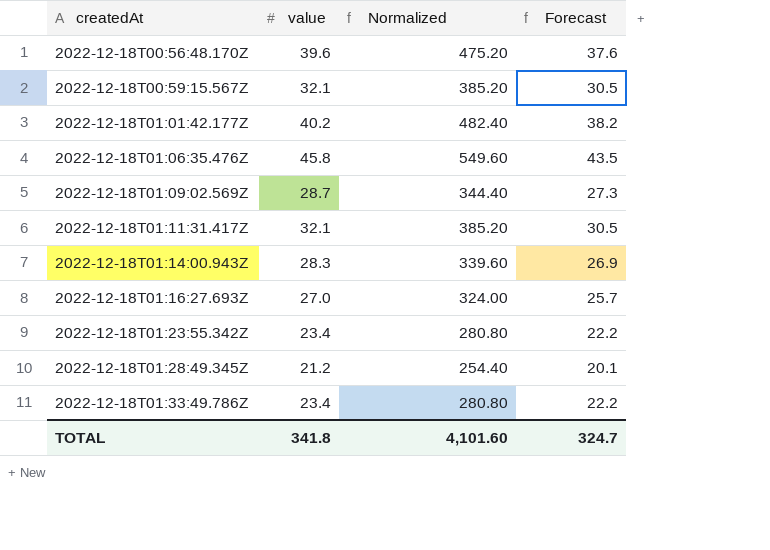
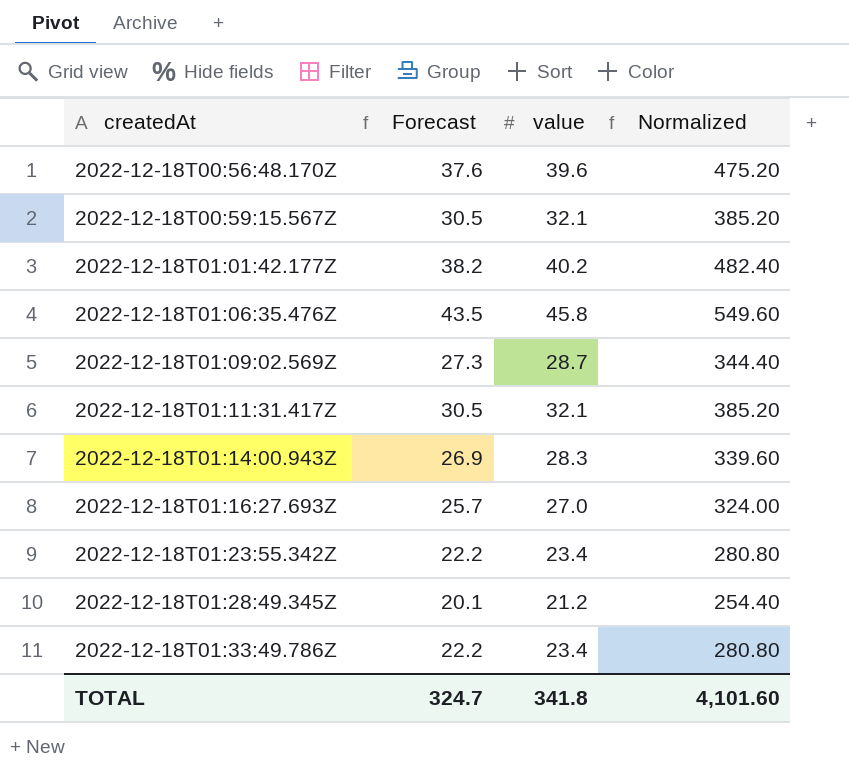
column Forecast | position: 4 -> 2

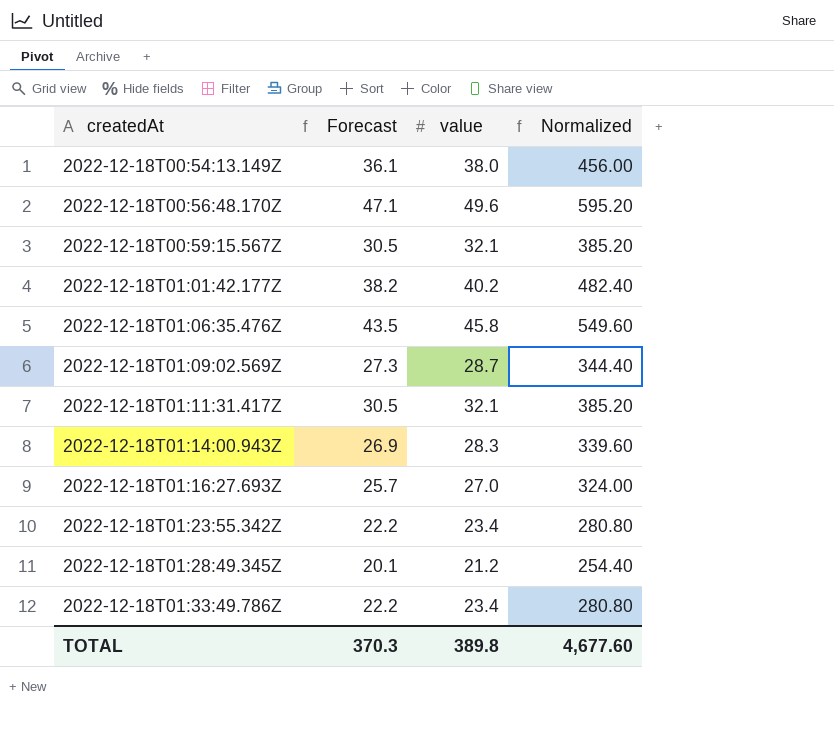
row 2022-12-18T00:54:13.149Z: none -> 36.1 | 38.0 | 456.00
2022-12-18T00:56:48.170Z | Forecast: 37.6 -> 47.1
2022-12-18T00:56:48.170Z | value: 39.6 -> 49.6
2022-12-18T00:56:48.170Z | Normalized: 475.20 -> 595.20
TOTAL | Forecast: 324.7 -> 370.3
TOTAL | value: 341.8 -> 389.8
TOTAL | Normalized: 4,101.60 -> 4,677.60

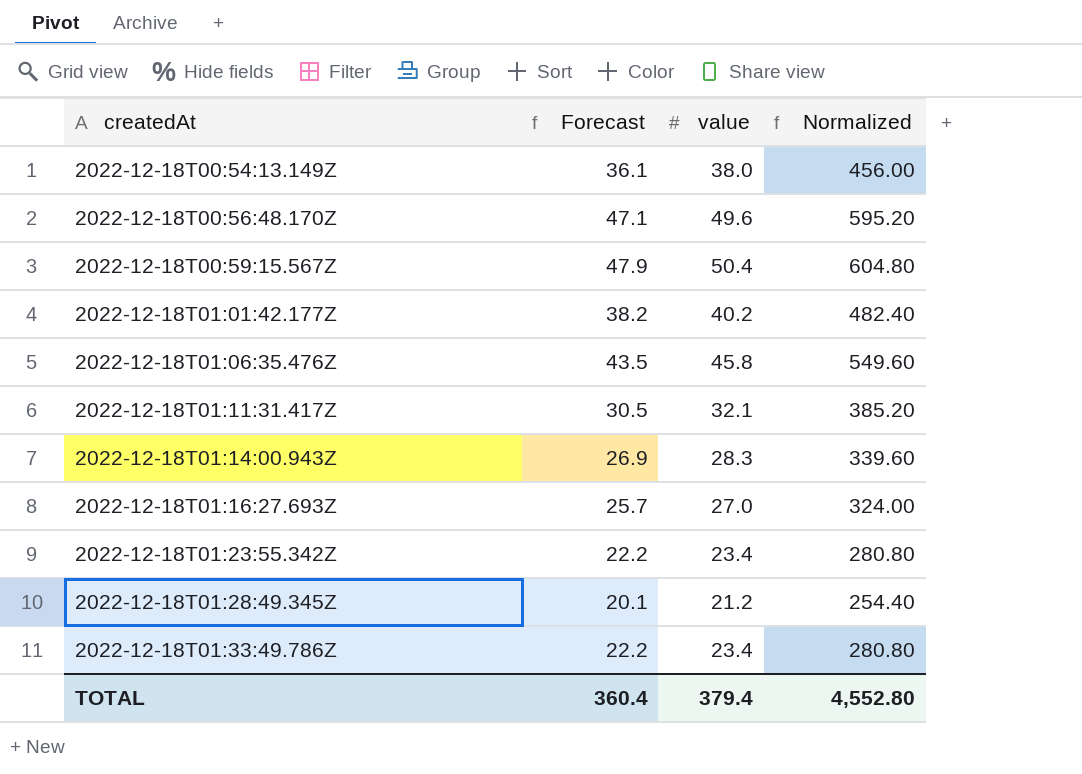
row 2022-12-18T01:09:02.569Z: 27.3 | 28.7 | 344.40 -> none
2022-12-18T00:59:15.567Z | Forecast: 30.5 -> 47.9
2022-12-18T00:59:15.567Z | value: 32.1 -> 50.4
2022-12-18T00:59:15.567Z | Normalized: 385.20 -> 604.80
TOTAL | Forecast: 370.3 -> 360.4
TOTAL | value: 389.8 -> 379.4
TOTAL | Normalized: 4,677.60 -> 4,552.80

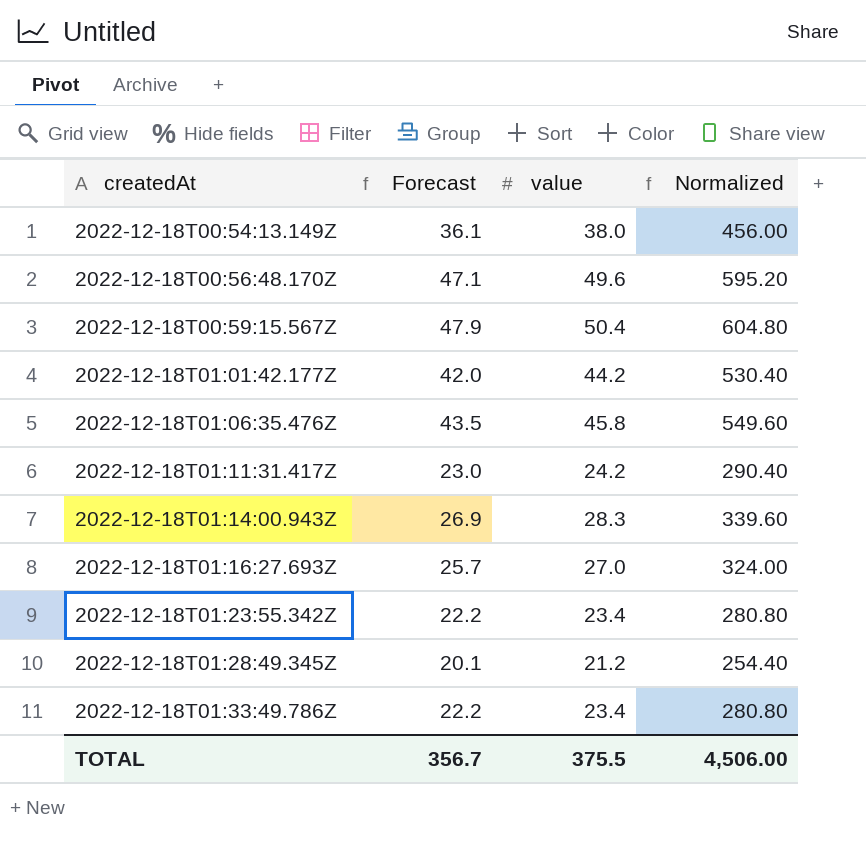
2022-12-18T01:01:42.177Z | Forecast: 38.2 -> 42.0
2022-12-18T01:01:42.177Z | value: 40.2 -> 44.2
2022-12-18T01:01:42.177Z | Normalized: 482.40 -> 530.40
2022-12-18T01:11:31.417Z | Forecast: 30.5 -> 23.0
2022-12-18T01:11:31.417Z | value: 32.1 -> 24.2
2022-12-18T01:11:31.417Z | Normalized: 385.20 -> 290.40
TOTAL | Forecast: 360.4 -> 356.7
TOTAL | value: 379.4 -> 375.5
TOTAL | Normalized: 4,552.80 -> 4,506.00

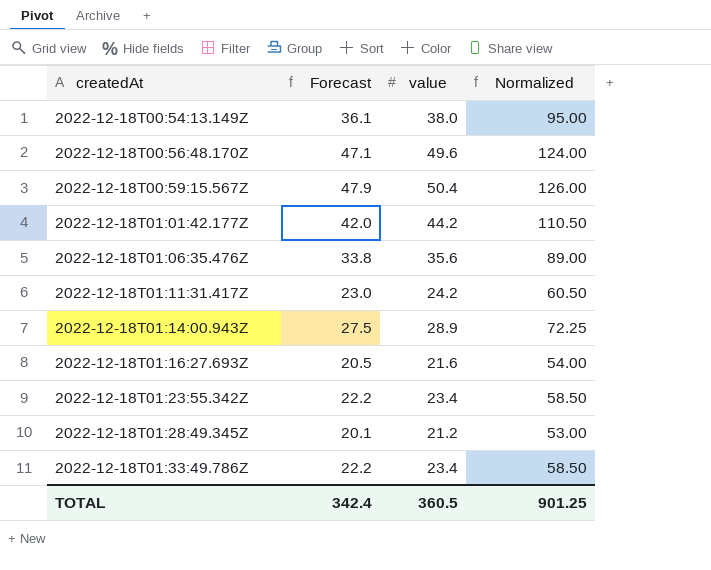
column Normalized | formula: [value] * 12 -> [value] * 2.5
2022-12-18T01:06:35.476Z | Forecast: 43.5 -> 33.8
2022-12-18T01:06:35.476Z | value: 45.8 -> 35.6
2022-12-18T01:14:00.943Z | Forecast: 26.9 -> 27.5
2022-12-18T01:14:00.943Z | value: 28.3 -> 28.9
2022-12-18T01:16:27.693Z | Forecast: 25.7 -> 20.5
2022-12-18T01:16:27.693Z | value: 27.0 -> 21.6
TOTAL | Forecast: 356.7 -> 342.4
TOTAL | value: 375.5 -> 360.5
TOTAL | Normalized: 4,506.00 -> 901.25

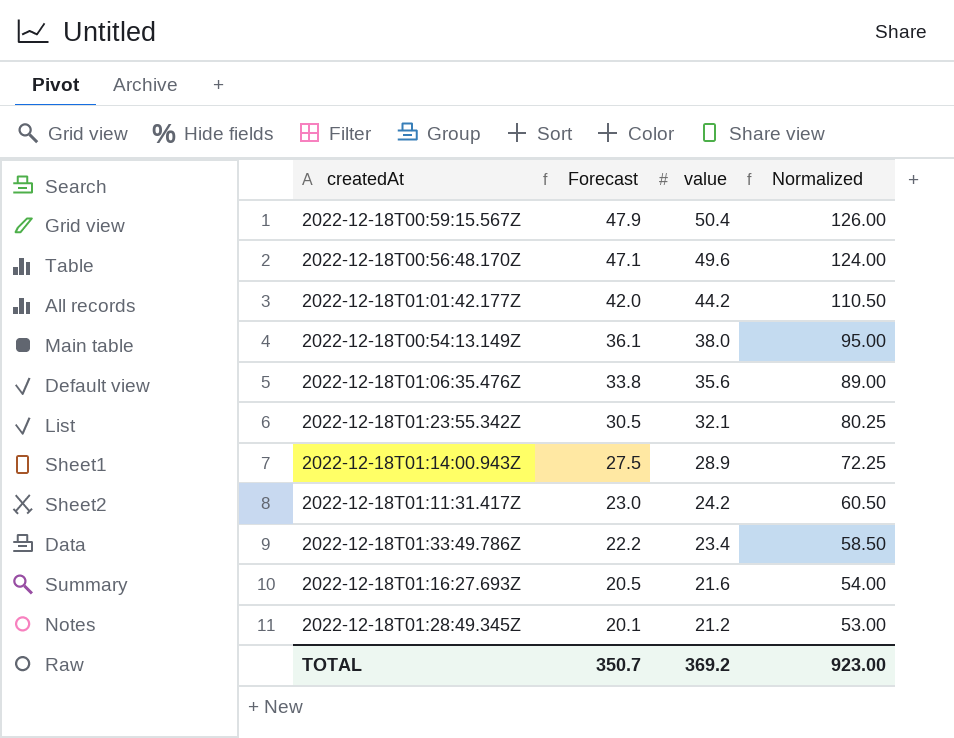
row order: createdAt ascending -> Forecast descending
2022-12-18T01:23:55.342Z | Forecast: 22.2 -> 30.5
2022-12-18T01:23:55.342Z | value: 23.4 -> 32.1
2022-12-18T01:23:55.342Z | Normalized: 58.50 -> 80.25
TOTAL | Forecast: 342.4 -> 350.7
TOTAL | value: 360.5 -> 369.2
TOTAL | Normalized: 901.25 -> 923.00

